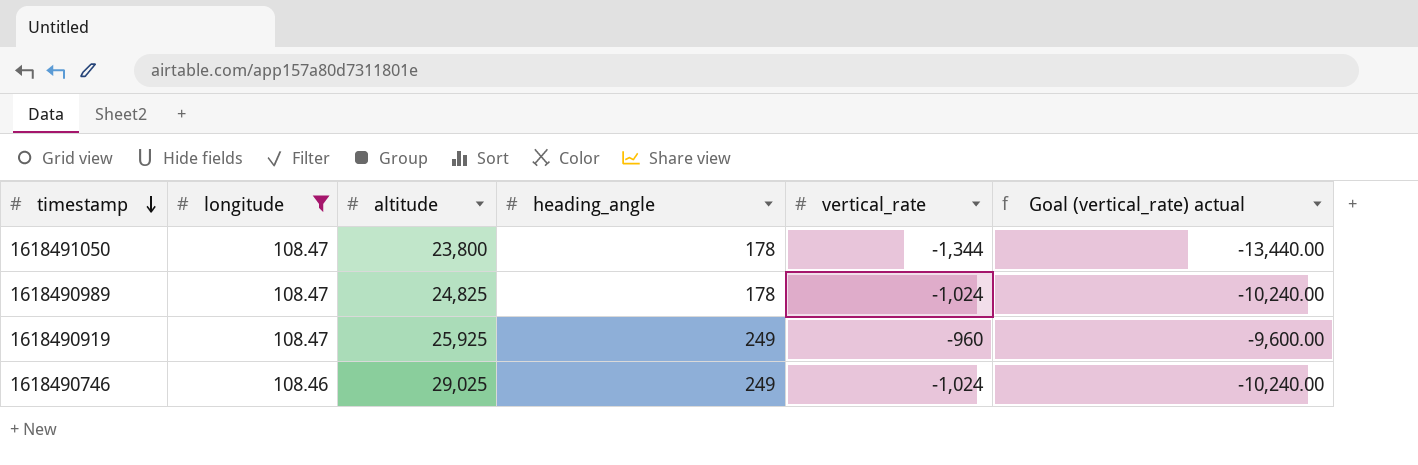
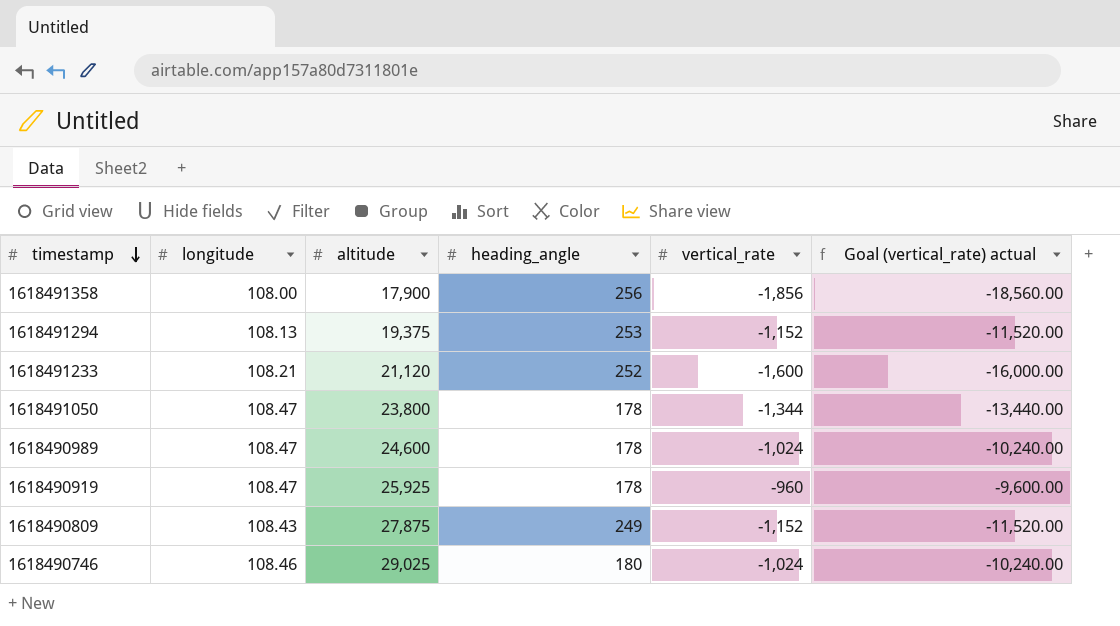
filter: longitude >= 108.46 -> none
1618490989 | altitude: 24,825 -> 24,600
1618490919 | heading_angle: 249 -> 178
1618490746 | heading_angle: 249 -> 180

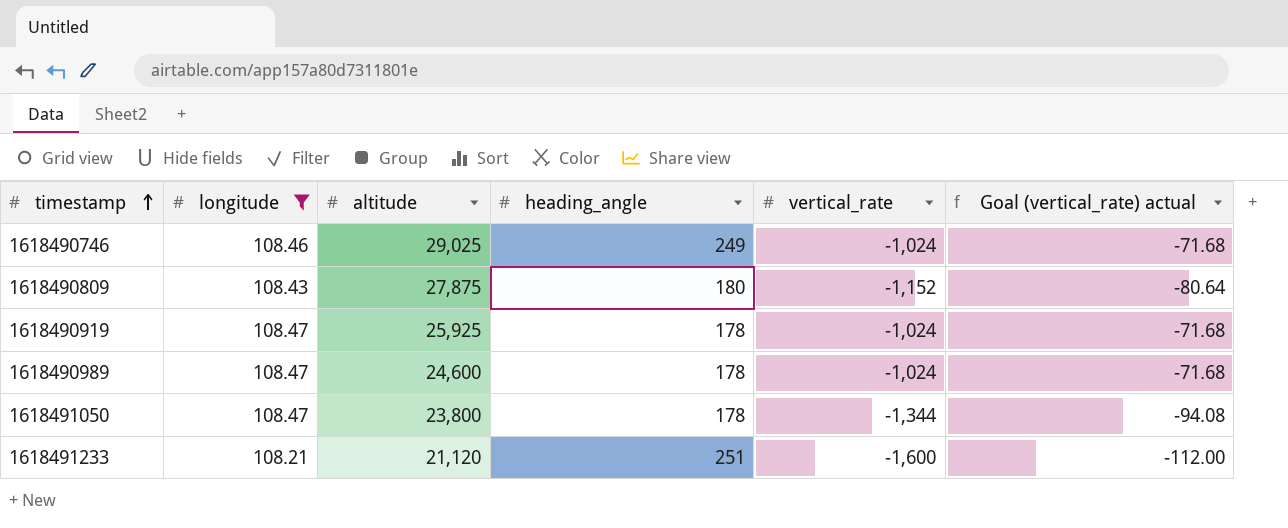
filter: none -> longitude >= 108.21
row order: timestamp descending -> timestamp ascending
column Goal (vertical_rate) actual | formula: [vertical_rate] * 10 -> [vertical_rate] * 0.07
1618490746 | heading_angle: 180 -> 249
1618490809 | heading_angle: 249 -> 180
1618490919 | vertical_rate: -960 -> -1,024
1618491233 | heading_angle: 252 -> 251

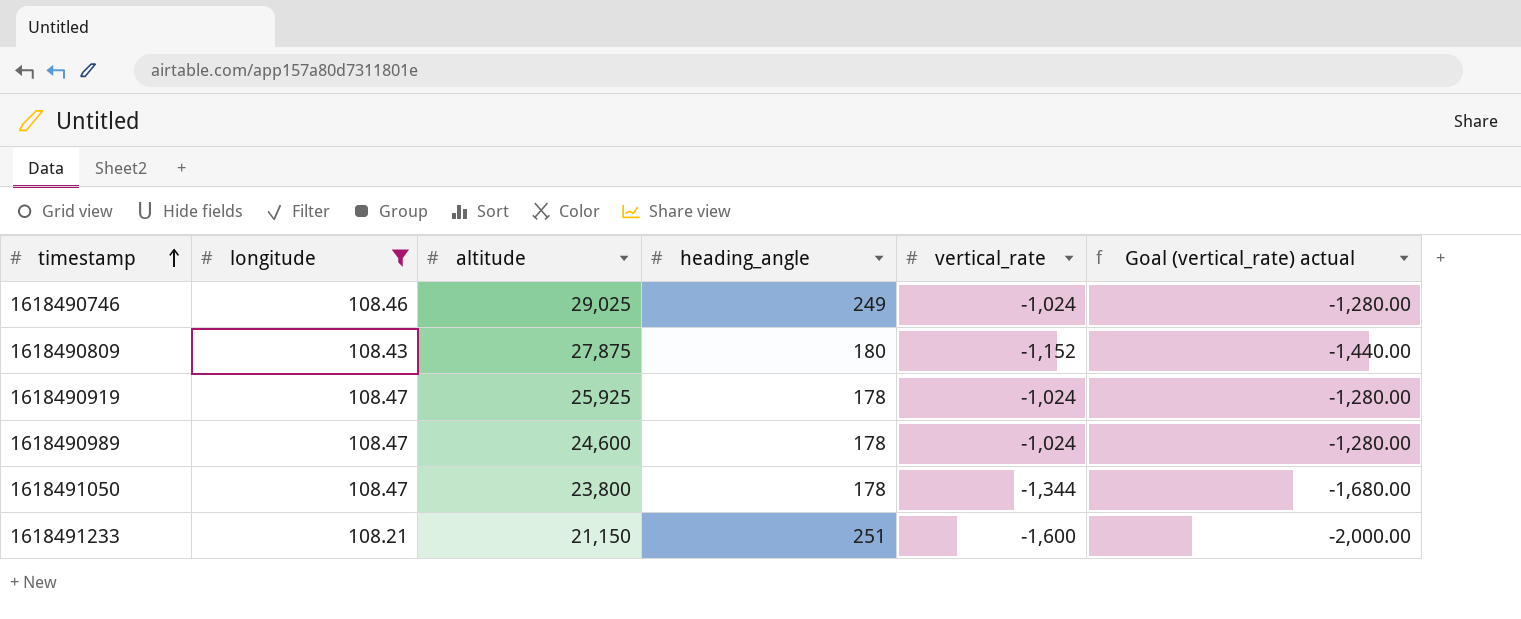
column Goal (vertical_rate) actual | formula: [vertical_rate] * 0.07 -> [vertical_rate] * 1.25
1618491233 | altitude: 21,120 -> 21,150

